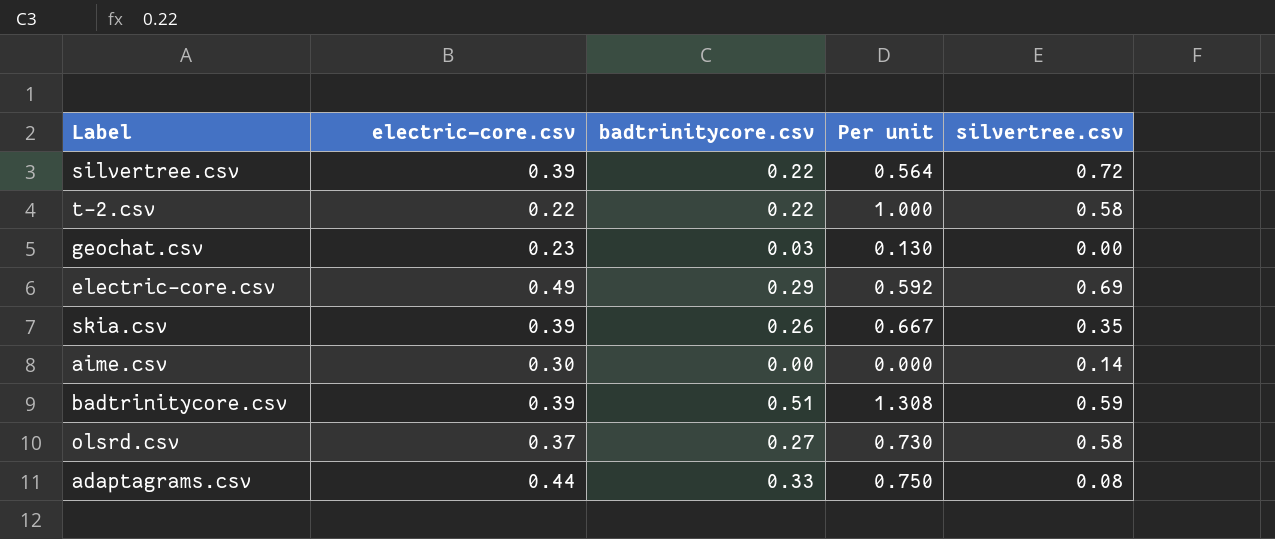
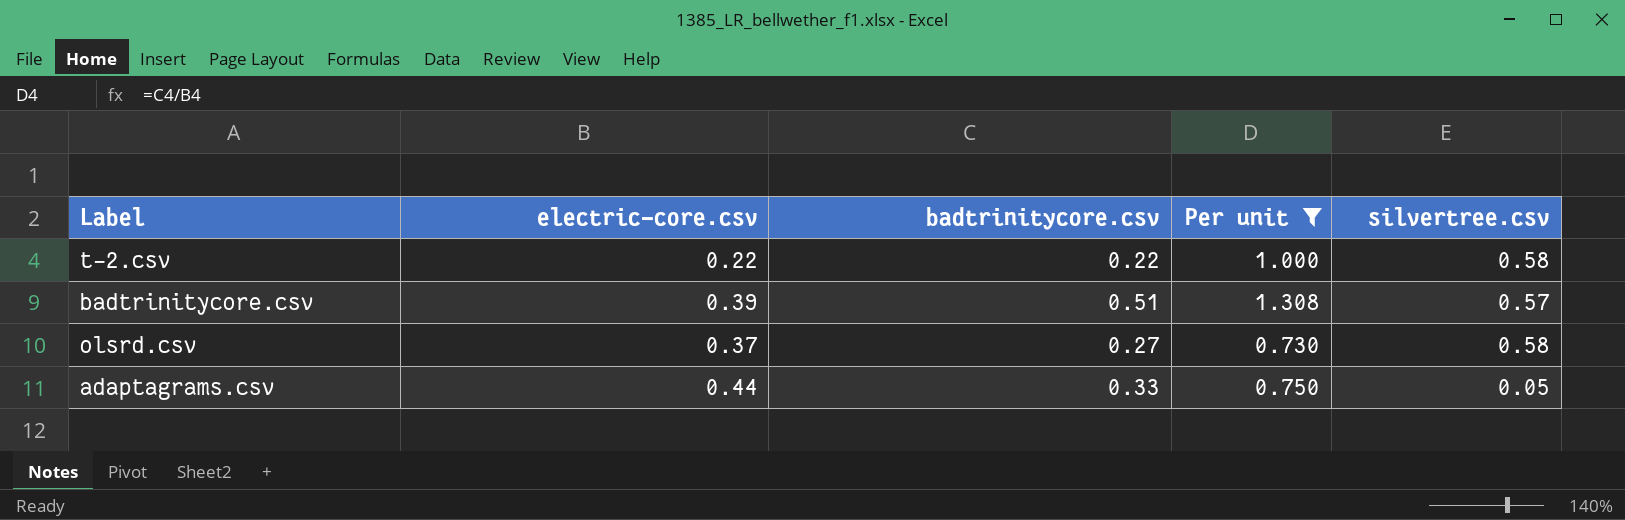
filter: none -> Per unit >= 0.730
badtrinitycore.csv | silvertree.csv: 0.59 -> 0.57
adaptagrams.csv | silvertree.csv: 0.08 -> 0.05

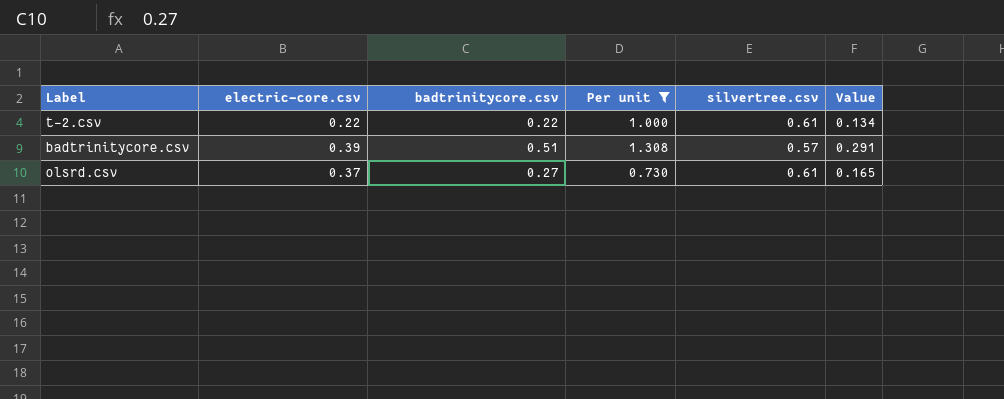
column Value | formula: none -> [badtrinitycore.csv] * [silvertree.csv]
row adaptagrams.csv: 0.44 | 0.33 | 0.750 | 0.05 -> none
t-2.csv | silvertree.csv: 0.58 -> 0.61
olsrd.csv | silvertree.csv: 0.58 -> 0.61

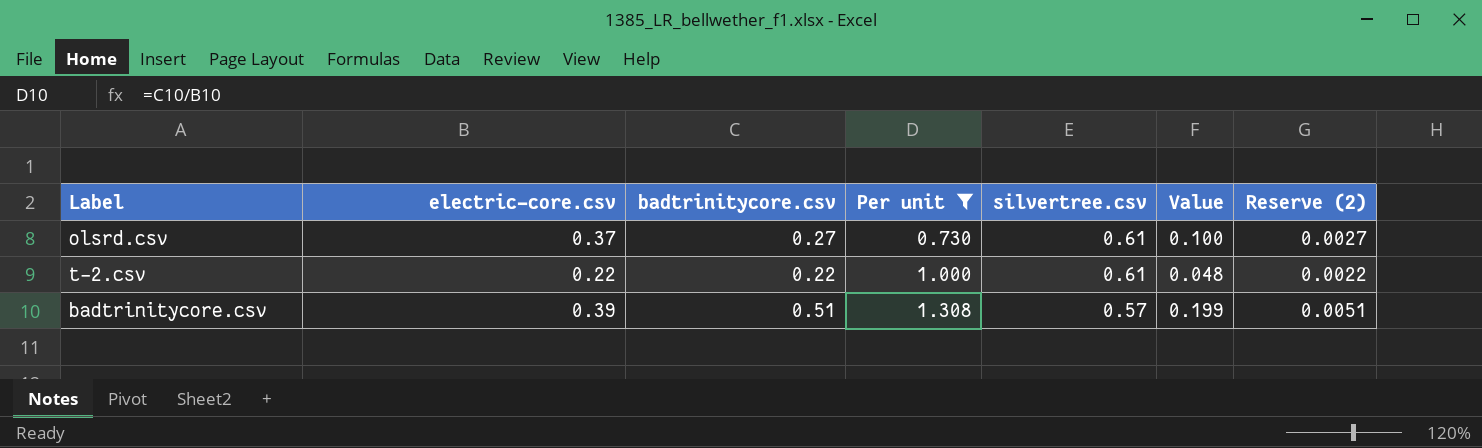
row order: none -> Per unit ascending
column Value | formula: [badtrinitycore.csv] * [silvertree.csv] -> [electric-core.csv] * [badtrinitycore.csv]
column Reserve (2) | formula: none -> [badtrinitycore.csv] * 0.01

